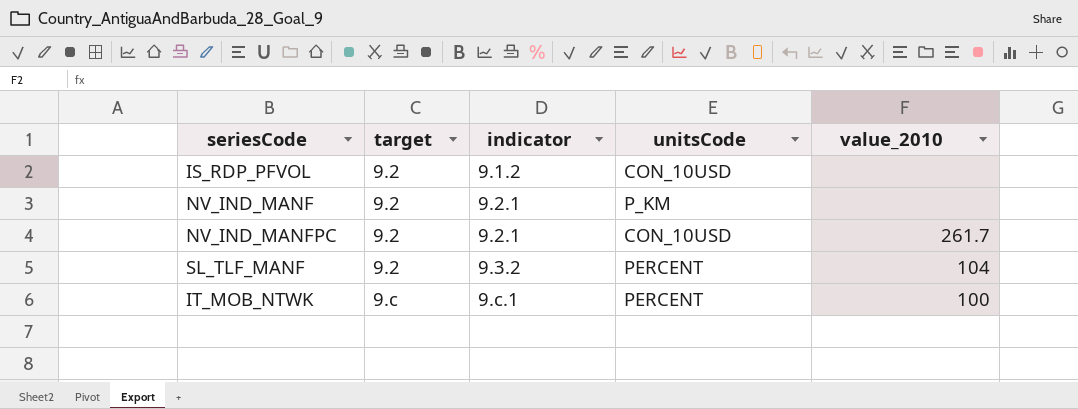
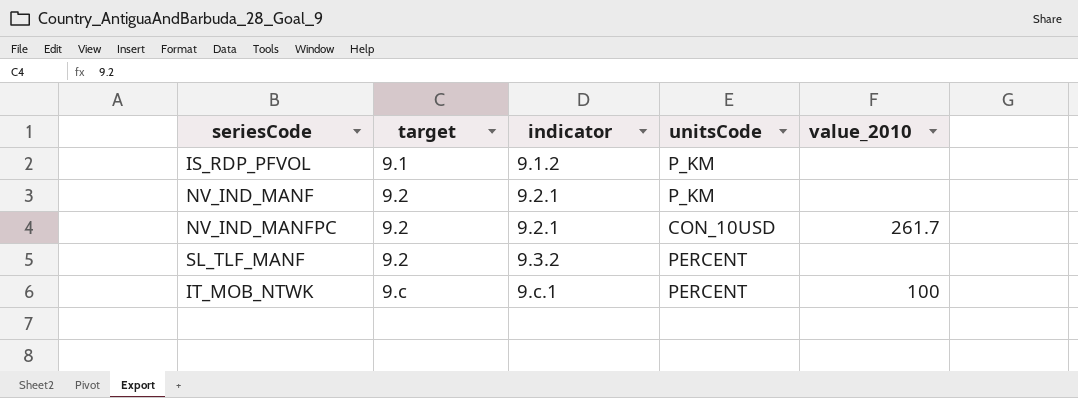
IS_RDP_PFVOL | target: 9.2 -> 9.1
IS_RDP_PFVOL | unitsCode: CON_10USD -> P_KM
SL_TLF_MANF | value_2010: 104 -> none

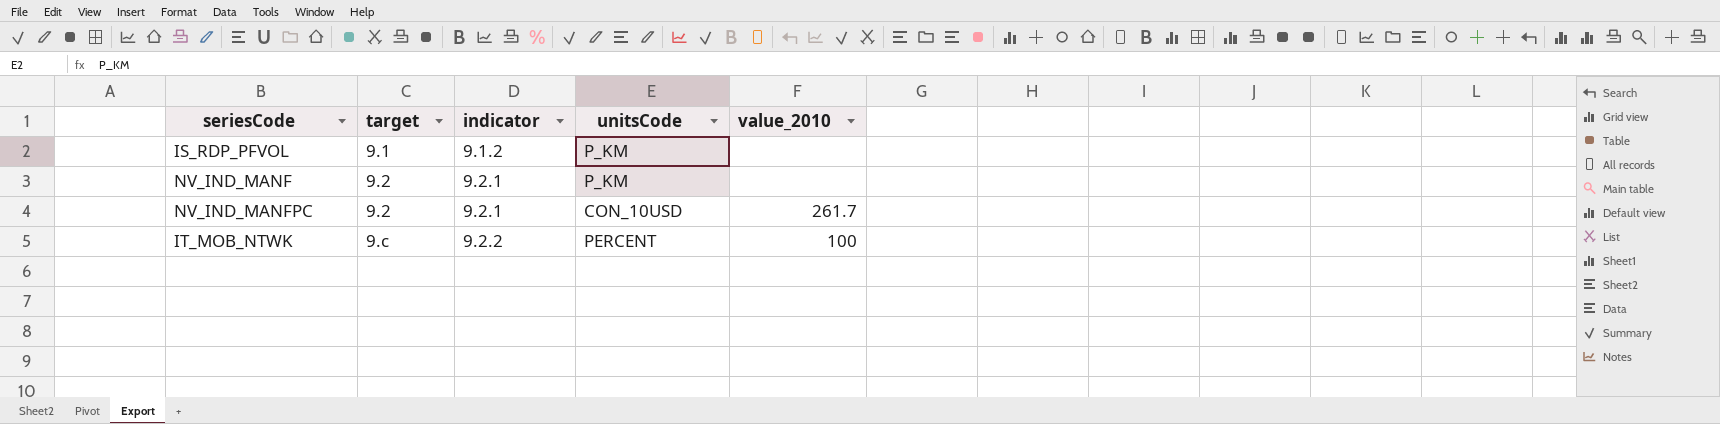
row SL_TLF_MANF: 9.2 | 9.3.2 | PERCENT | none -> none
IT_MOB_NTWK | indicator: 9.c.1 -> 9.2.2

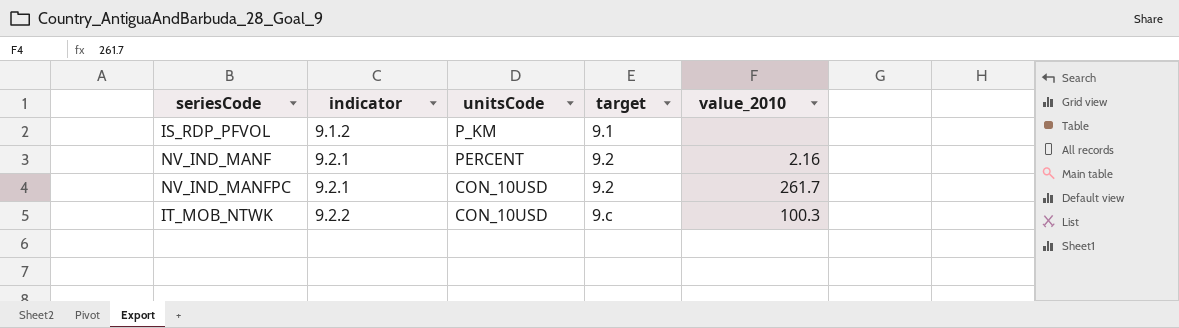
column target | position: 2 -> 4
NV_IND_MANF | unitsCode: P_KM -> PERCENT
NV_IND_MANF | value_2010: none -> 2.16
IT_MOB_NTWK | unitsCode: PERCENT -> CON_10USD
IT_MOB_NTWK | value_2010: 100 -> 100.3

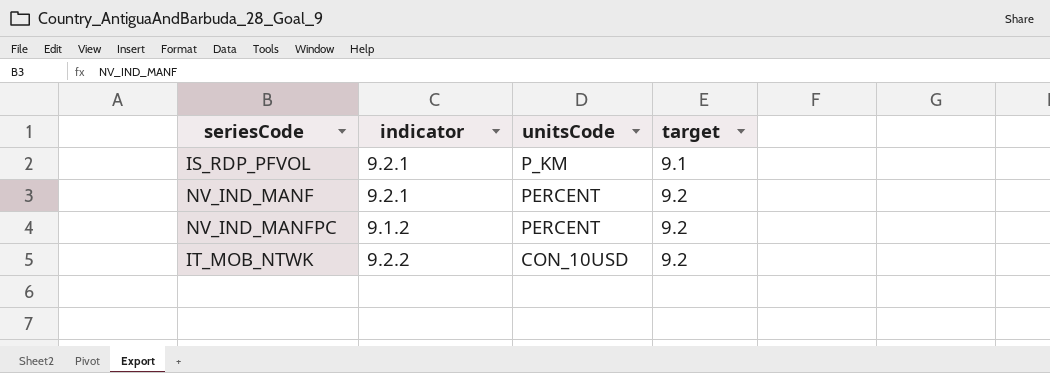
column value_2010 | position: 5 -> none
IS_RDP_PFVOL | indicator: 9.1.2 -> 9.2.1
NV_IND_MANFPC | indicator: 9.2.1 -> 9.1.2
NV_IND_MANFPC | unitsCode: CON_10USD -> PERCENT
IT_MOB_NTWK | target: 9.c -> 9.2

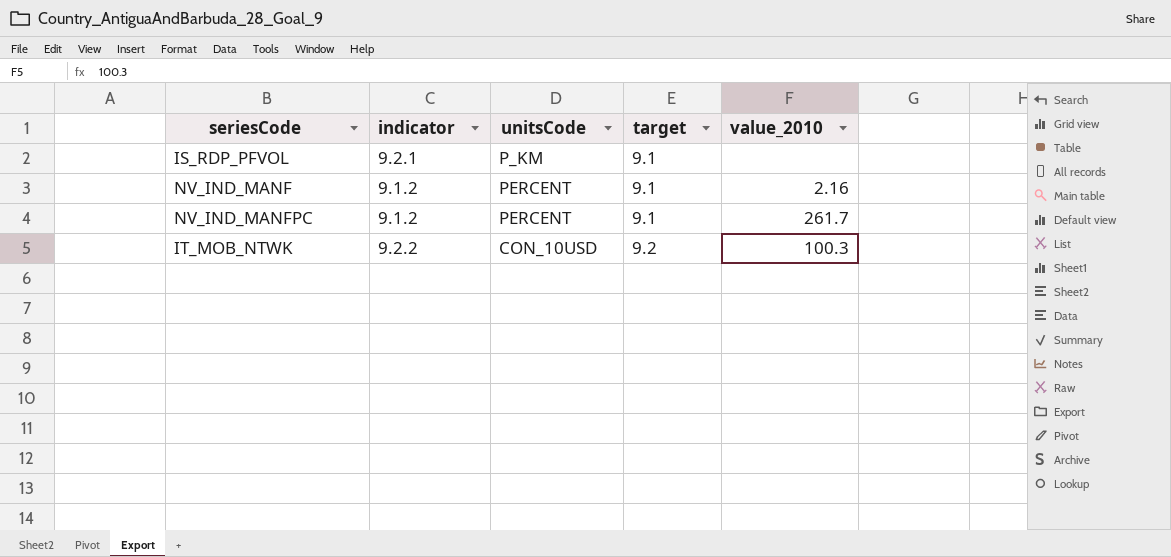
column value_2010 | position: none -> 5
NV_IND_MANF | indicator: 9.2.1 -> 9.1.2
NV_IND_MANF | target: 9.2 -> 9.1
NV_IND_MANFPC | target: 9.2 -> 9.1

